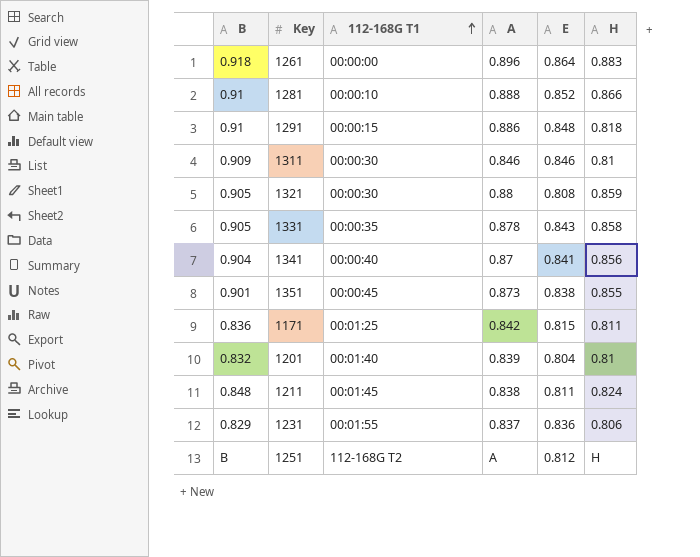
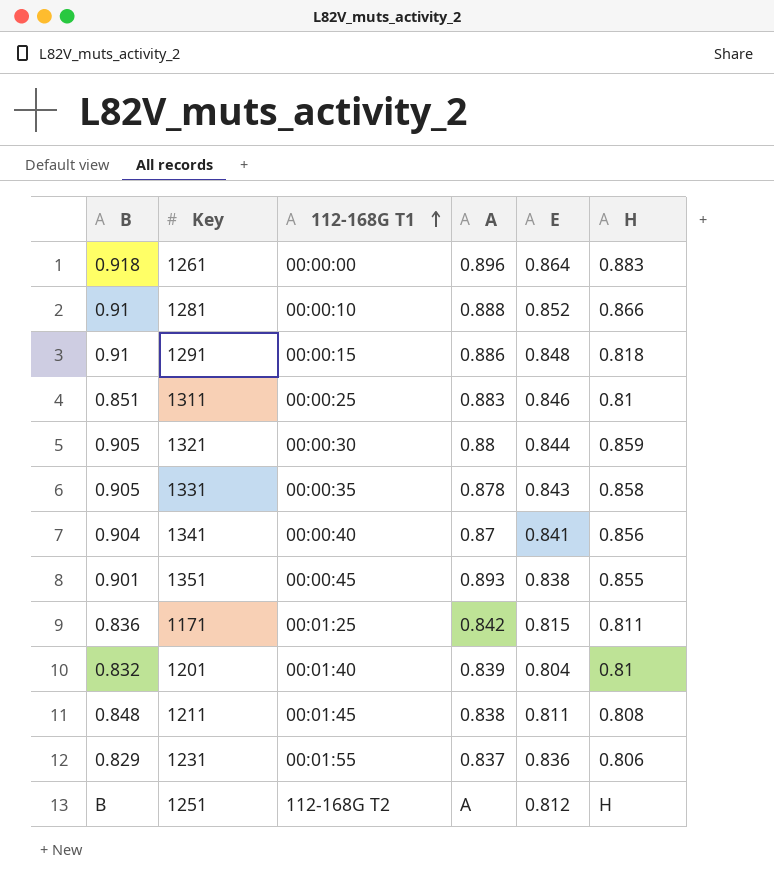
1311 | B: 0.909 -> 0.851
1311 | 112-168G T1: 00:00:30 -> 00:00:25
1311 | A: 0.846 -> 0.883
1321 | E: 0.808 -> 0.844
1351 | A: 0.873 -> 0.893
1211 | H: 0.824 -> 0.808

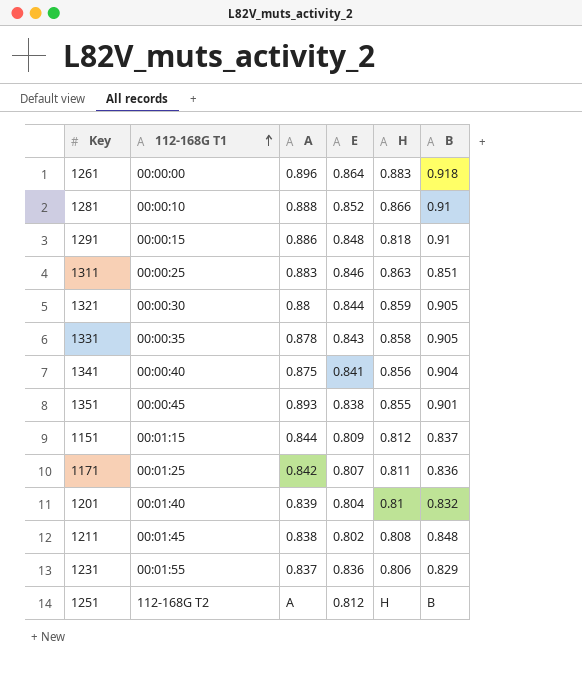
column B | position: 1 -> 6
1311 | H: 0.81 -> 0.863
1341 | A: 0.87 -> 0.875
row 1151: none -> 00:01:15 | 0.844 | 0.809 | 0.812 | 0.837
1171 | E: 0.815 -> 0.807
1211 | E: 0.811 -> 0.802

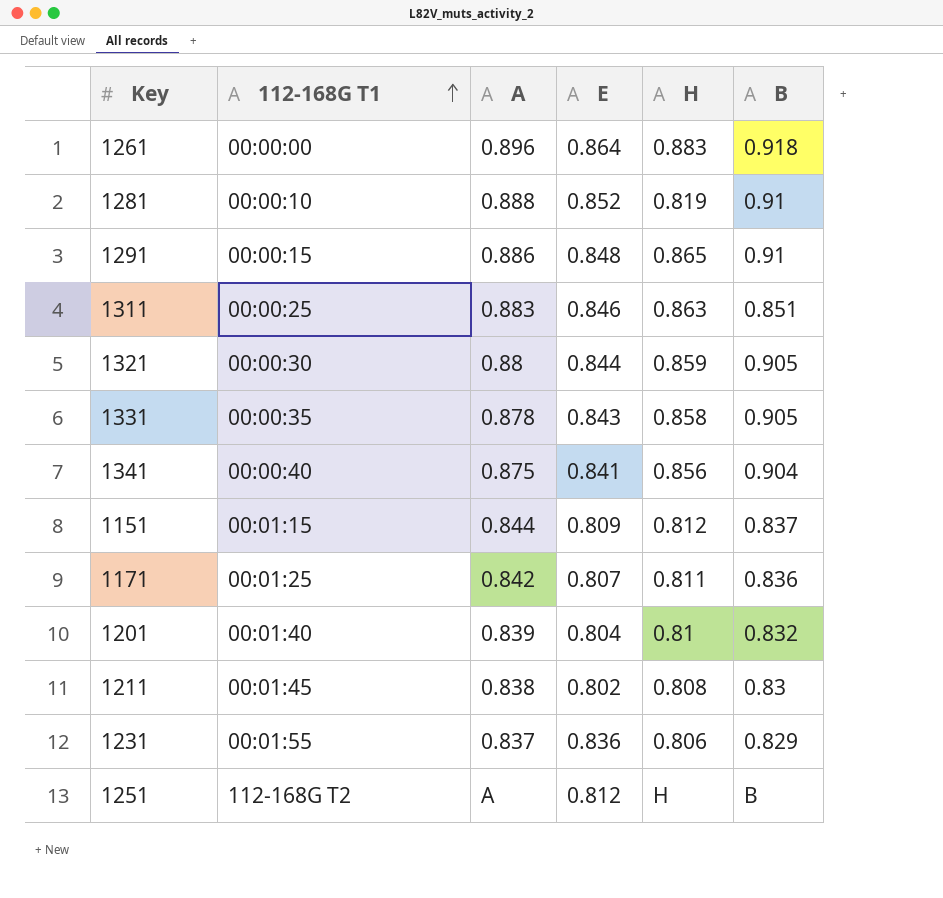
row 1351: 00:00:45 | 0.893 | 0.838 | 0.855 | 0.901 -> none
1281 | H: 0.866 -> 0.819
1291 | H: 0.818 -> 0.865
1211 | B: 0.848 -> 0.83

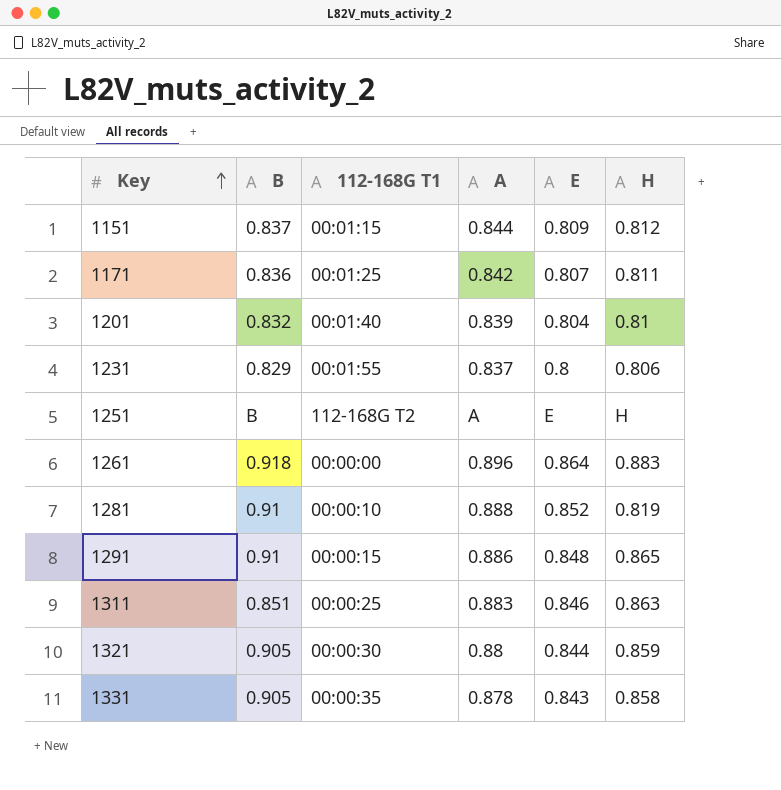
row order: 112-168G T1 ascending -> Key ascending
column B | position: 6 -> 2
row 1341: 00:00:40 | 0.875 | 0.841 | 0.856 | 0.904 -> none
row 1211: 00:01:45 | 0.838 | 0.802 | 0.808 | 0.83 -> none
1231 | E: 0.836 -> 0.8
1251 | E: 0.812 -> E

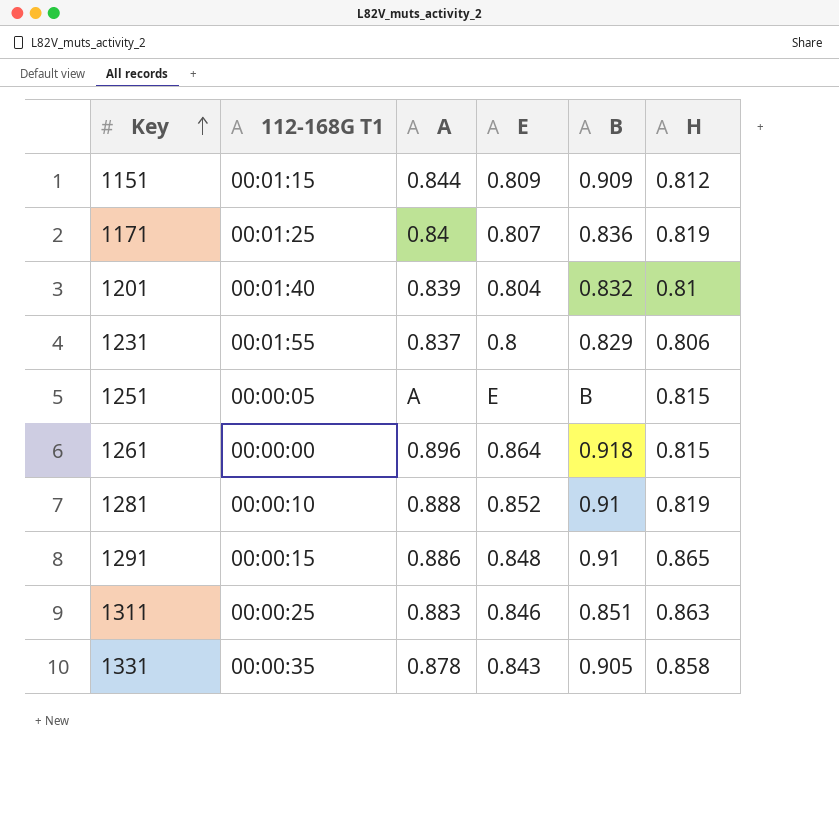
column B | position: 2 -> 5
row 1321: 0.905 | 00:00:30 | 0.88 | 0.844 | 0.859 -> none
1151 | B: 0.837 -> 0.909
1171 | A: 0.842 -> 0.84
1171 | H: 0.811 -> 0.819
1251 | 112-168G T1: 112-168G T2 -> 00:00:05
1251 | H: H -> 0.815
1261 | H: 0.883 -> 0.815

